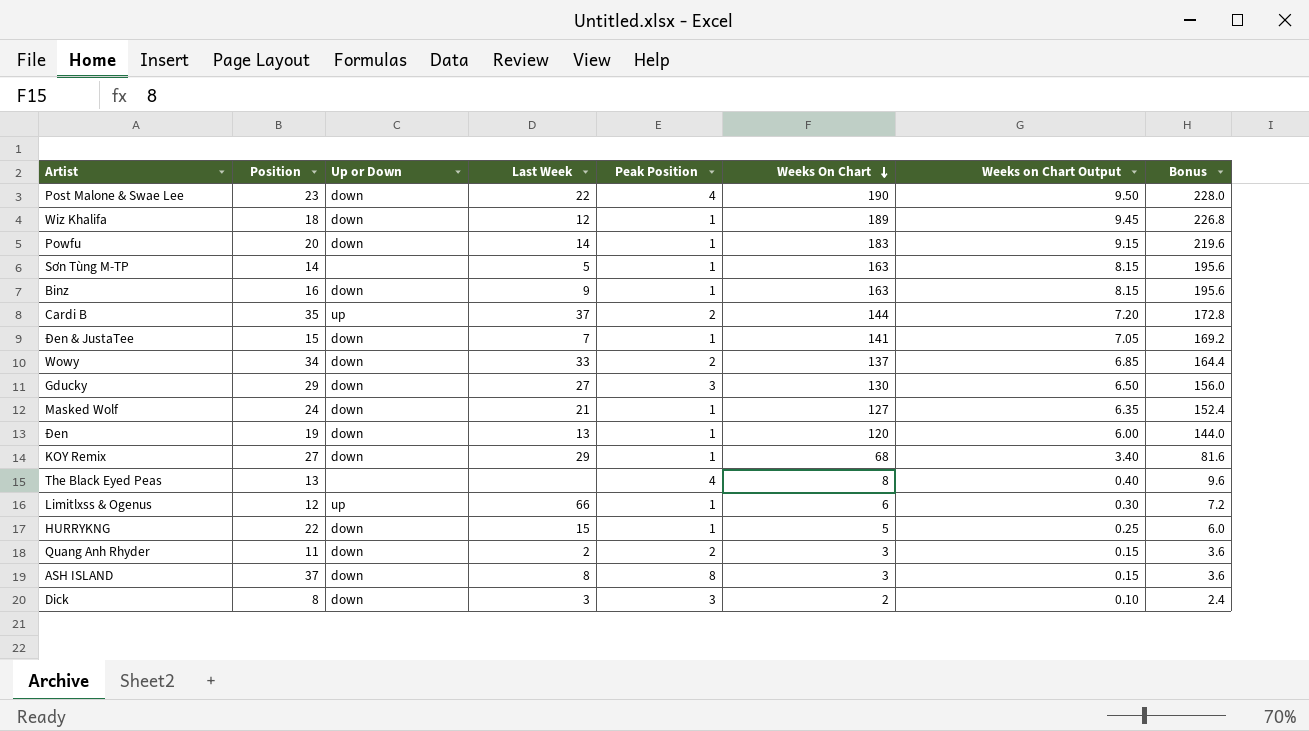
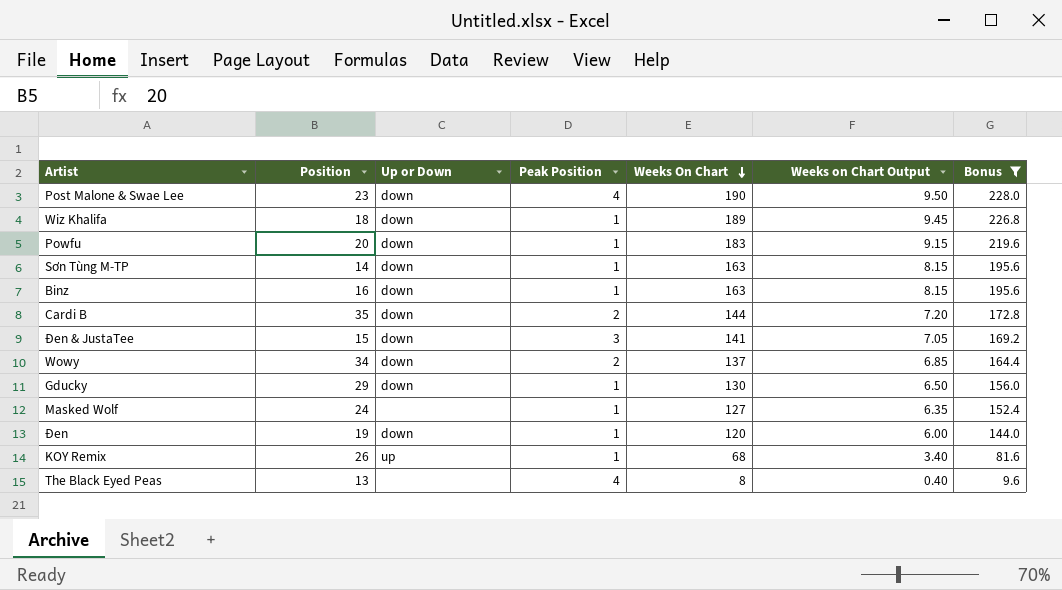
filter: none -> Bonus >= 9.6
column Last Week | position: 4 -> none
Sơn Tùng M-TP | Up or Down: none -> down
Cardi B | Up or Down: up -> down
Đen & JustaTee | Peak Position: 1 -> 3
Gducky | Peak Position: 3 -> 1
Masked Wolf | Up or Down: down -> none
KOY Remix | Position: 27 -> 26
KOY Remix | Up or Down: down -> up

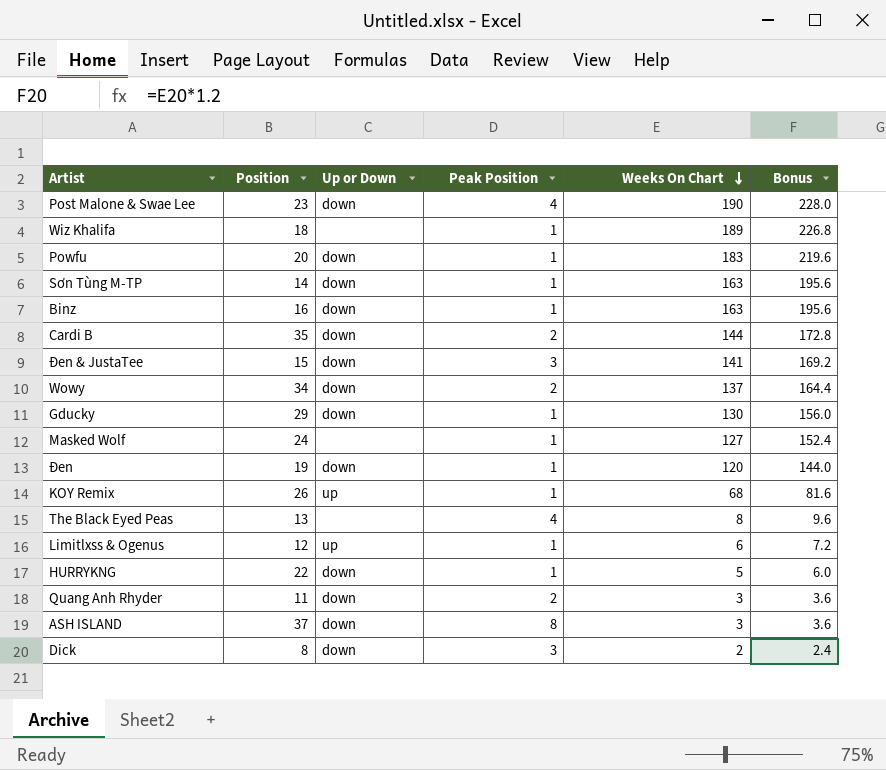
filter: Bonus >= 9.6 -> none
column Weeks on Chart Output | formula: [Weeks On Chart] * 0.05 -> none
Wiz Khalifa | Up or Down: down -> none

